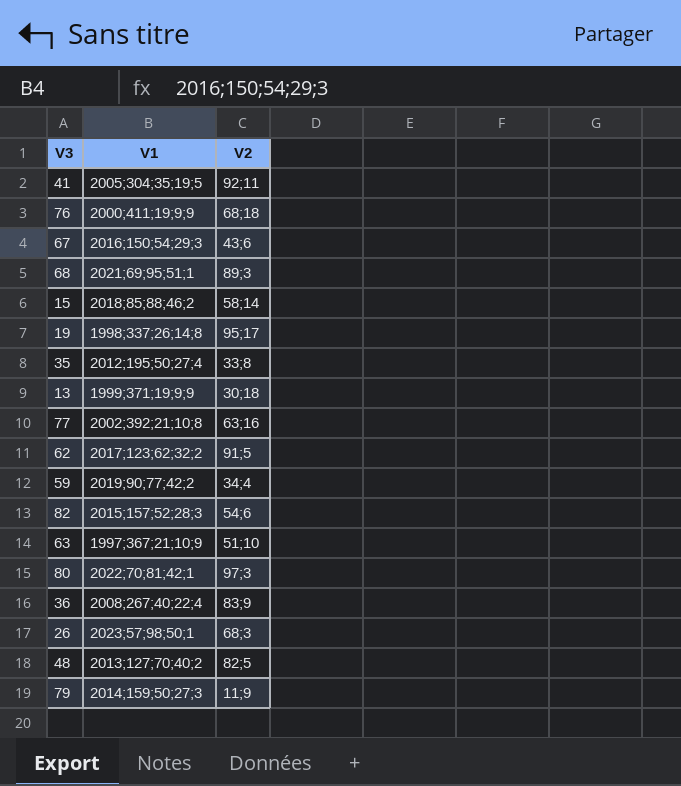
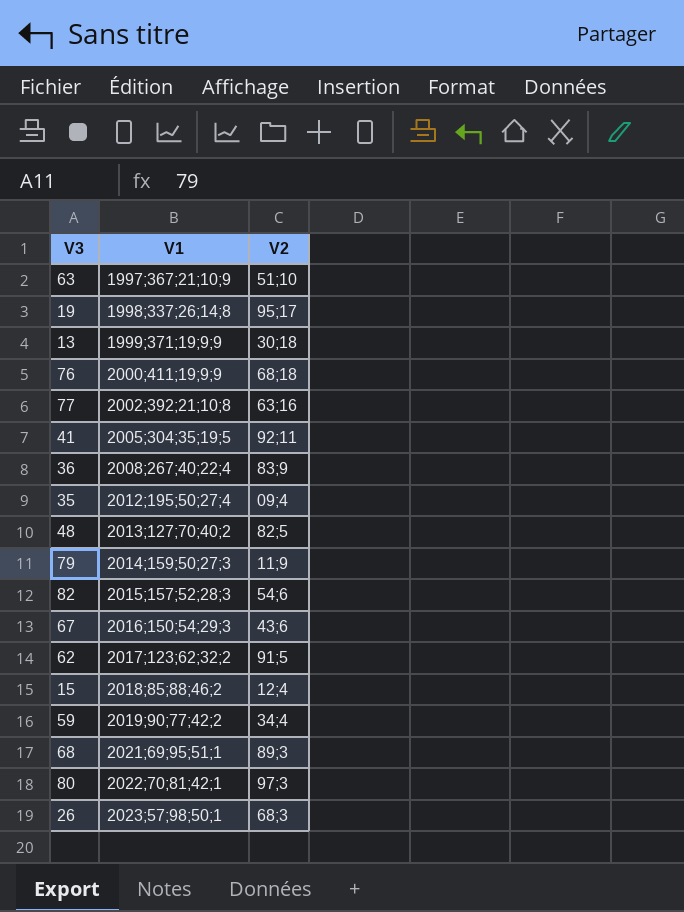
row order: none -> V1 ascending
35 | V2: 33;8 -> 09;4
15 | V2: 58;14 -> 12;4

